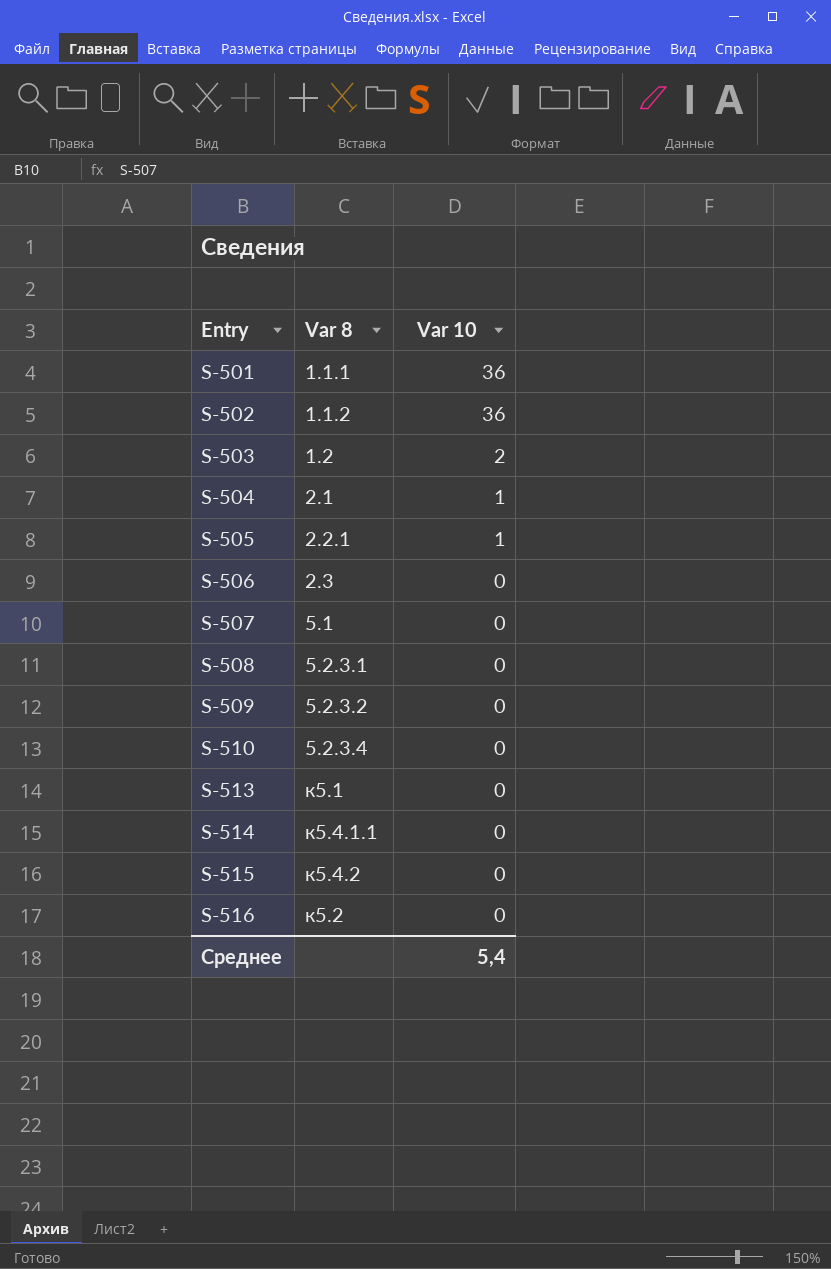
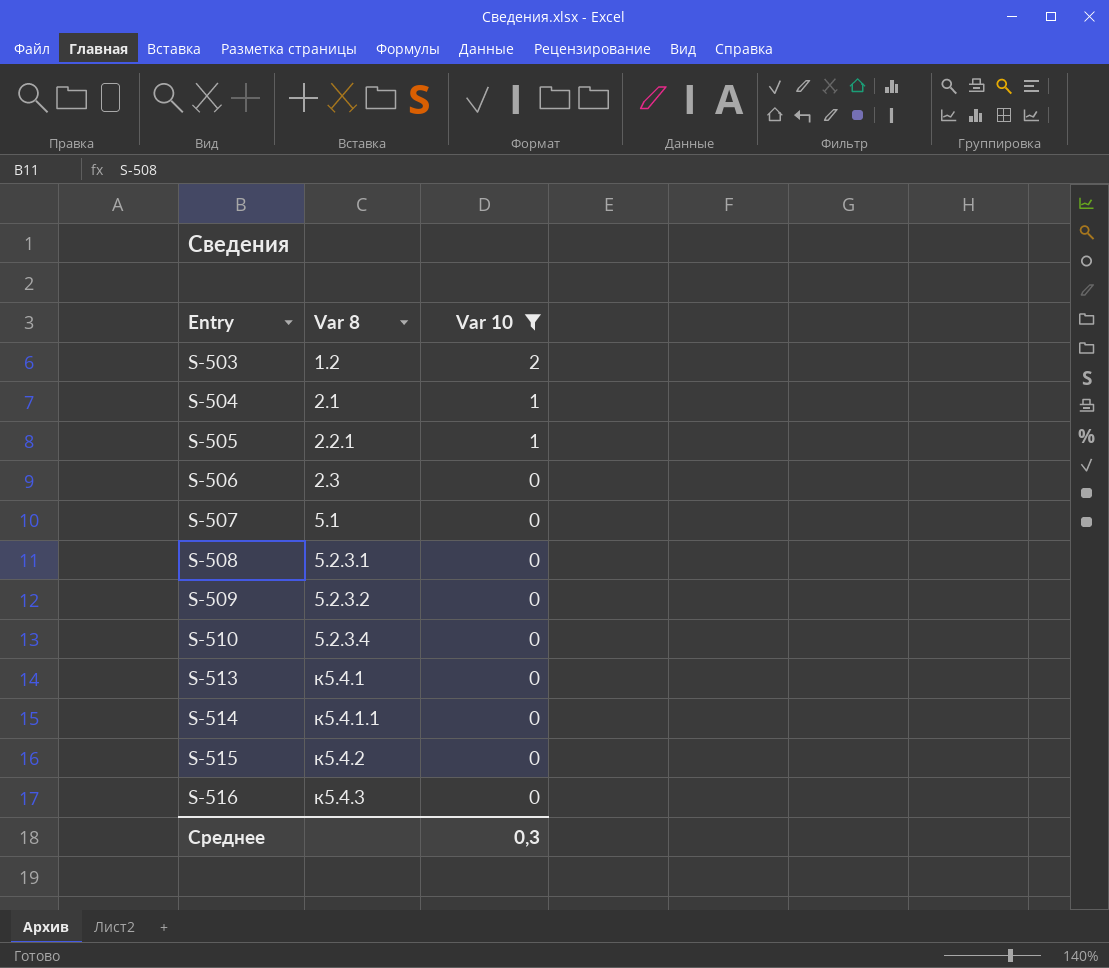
filter: none -> Var 10 != 36
S-513 | Var 8: к5.1 -> к5.4.1
S-516 | Var 8: к5.2 -> к5.4.3
Среднее | Var 10: 5,4 -> 0,3

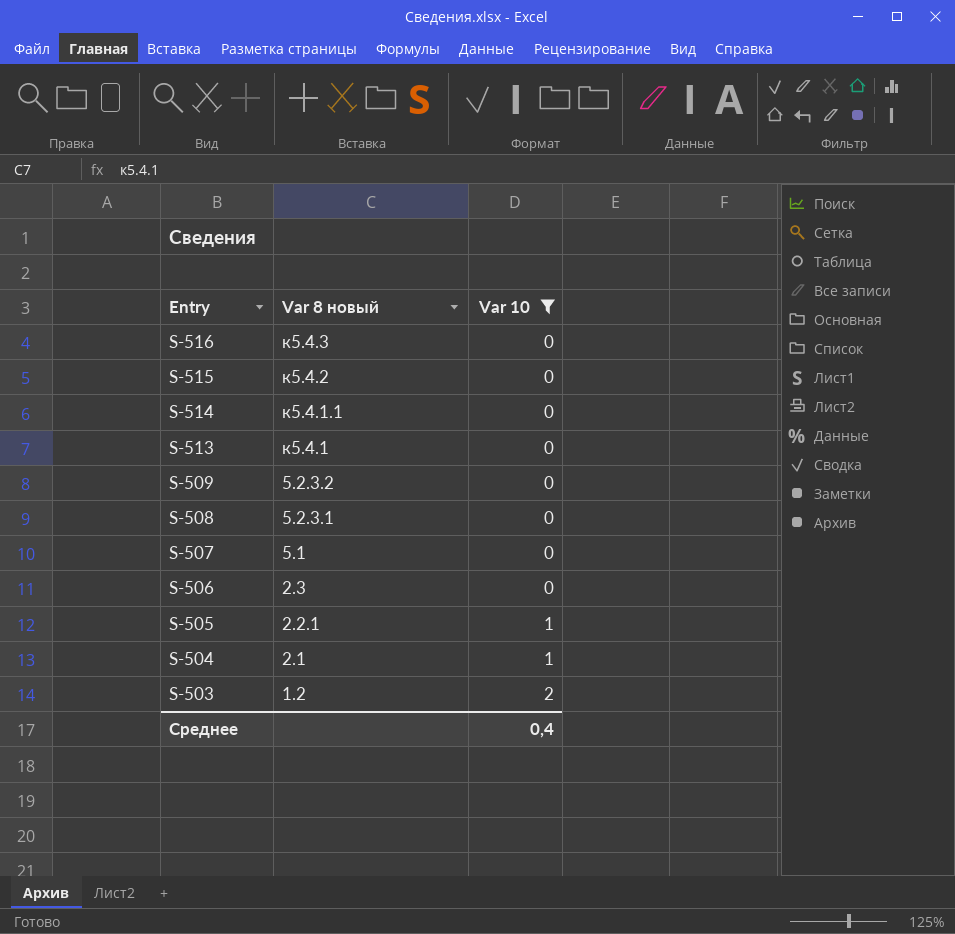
row order: Entry ascending -> Entry descending
column name: Var 8 -> Var 8 новый
row S-510: 5.2.3.4 | 0 -> none
Среднее | Var 10: 0,3 -> 0,4

